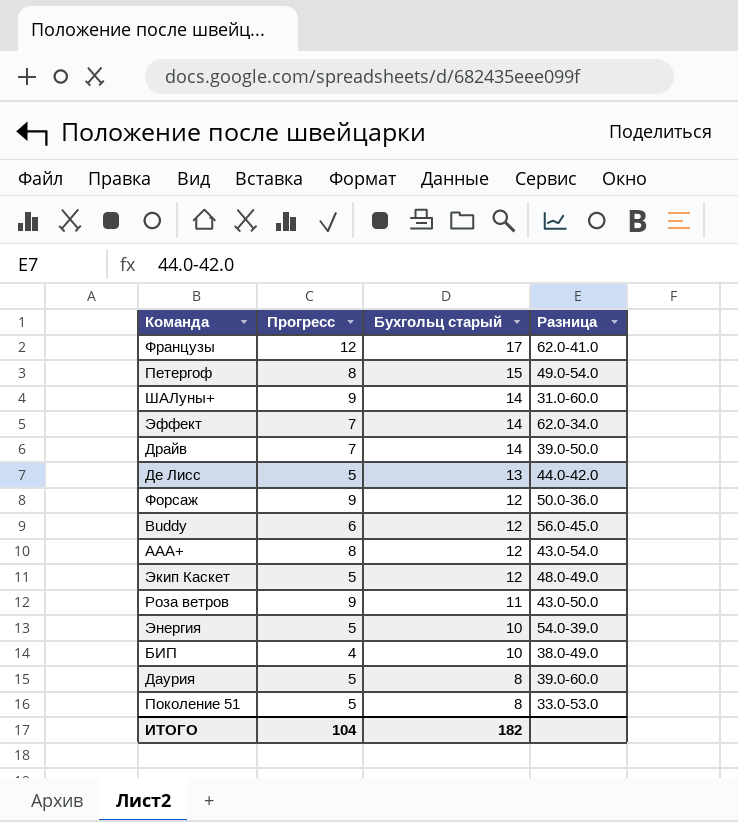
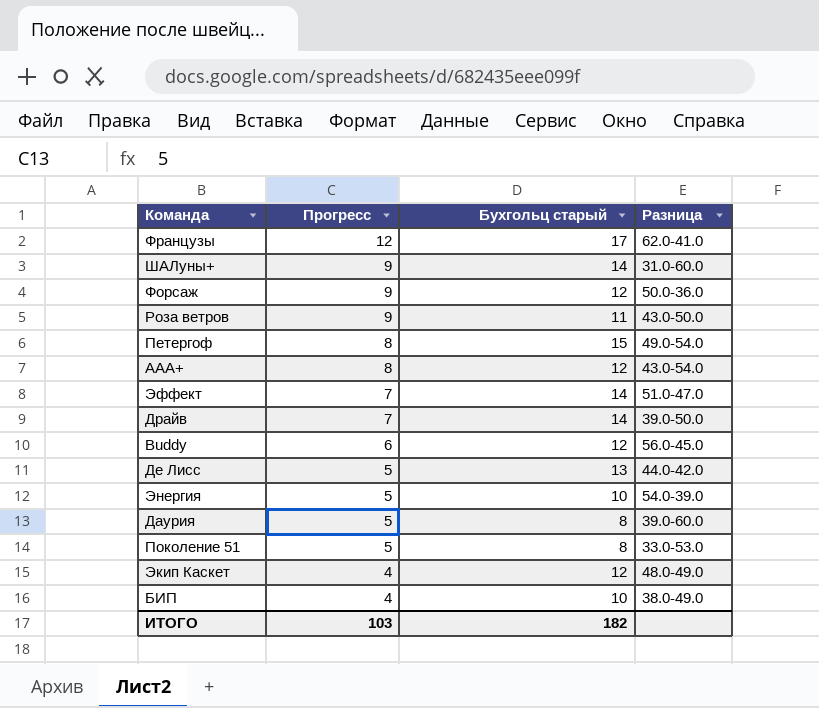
row order: Бухгольц старый descending -> Прогресс descending
Эффект | Разница: 62.0-34.0 -> 51.0-47.0
Экип Каскет | Прогресс: 5 -> 4
ИТОГО | Прогресс: 104 -> 103

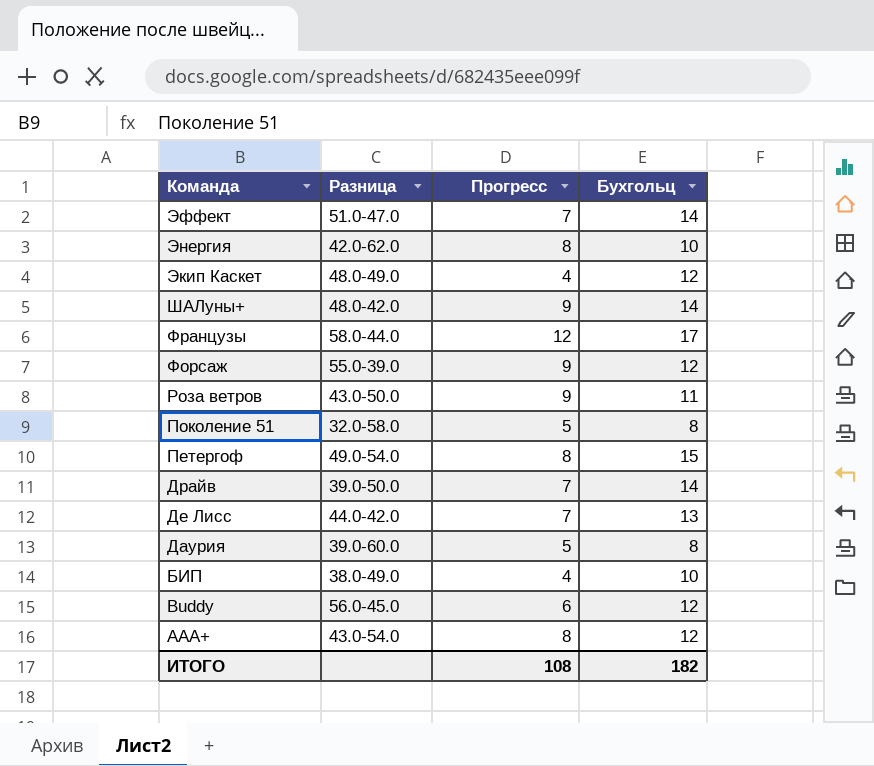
row order: Прогресс descending -> Команда descending
column Разница | position: 4 -> 2
column name: Бухгольц старый -> Бухгольц
Энергия | Разница: 54.0-39.0 -> 42.0-62.0
Энергия | Прогресс: 5 -> 8
ШАЛуны+ | Разница: 31.0-60.0 -> 48.0-42.0
Французы | Разница: 62.0-41.0 -> 58.0-44.0
Форсаж | Разница: 50.0-36.0 -> 55.0-39.0
Поколение 51 | Разница: 33.0-53.0 -> 32.0-58.0
Де Лисс | Прогресс: 5 -> 7
ИТОГО | Прогресс: 103 -> 108

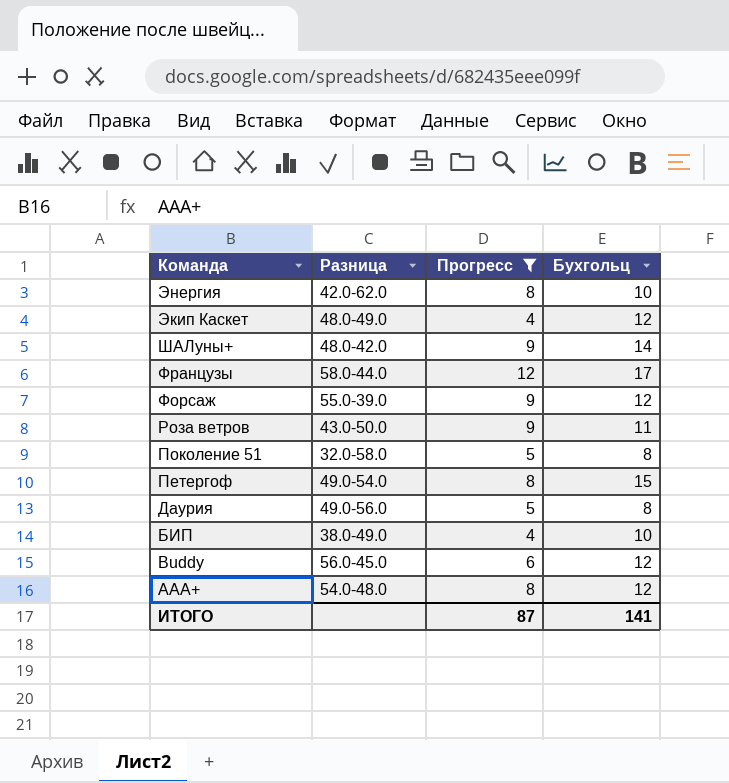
filter: none -> Прогресс != 7
Даурия | Разница: 39.0-60.0 -> 49.0-56.0
AAA+ | Разница: 43.0-54.0 -> 54.0-48.0
ИТОГО | Прогресс: 108 -> 87
ИТОГО | Бухгольц: 182 -> 141

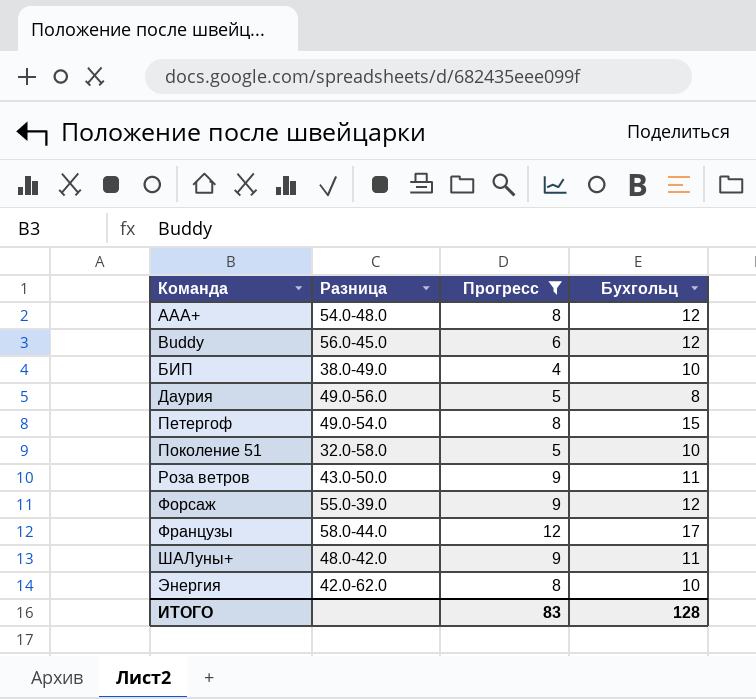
row order: Команда descending -> Команда ascending
row Экип Каскет: 48.0-49.0 | 4 | 12 -> none
Поколение 51 | Бухгольц: 8 -> 10
ШАЛуны+ | Бухгольц: 14 -> 11
ИТОГО | Прогресс: 87 -> 83
ИТОГО | Бухгольц: 141 -> 128

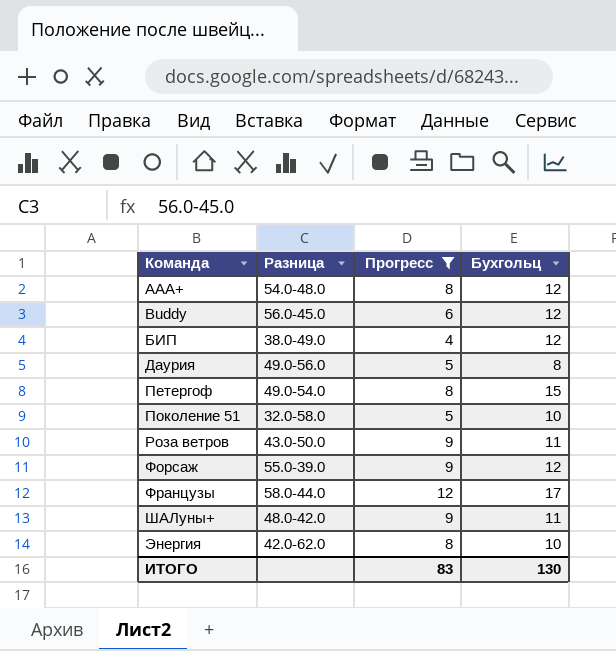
БИП | Бухгольц: 10 -> 12
ИТОГО | Бухгольц: 128 -> 130

